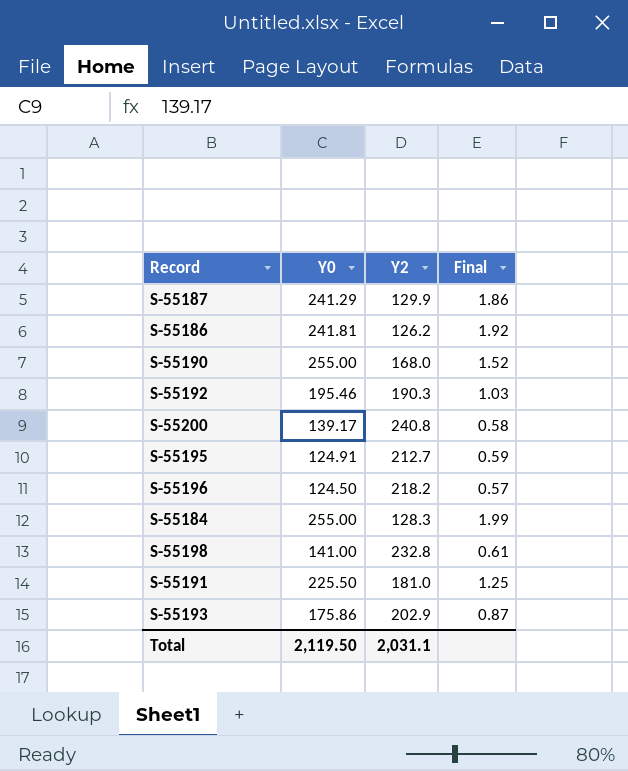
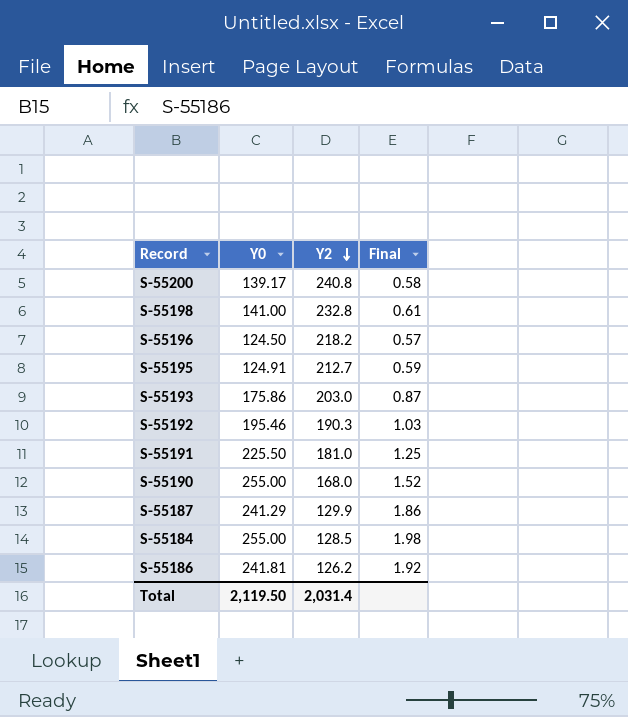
row order: none -> Y2 descending
S-55193 | Y2: 202.9 -> 203.0
S-55184 | Y2: 128.3 -> 128.5
S-55184 | Final: 1.99 -> 1.98
Total | Y2: 2,031.1 -> 2,031.4

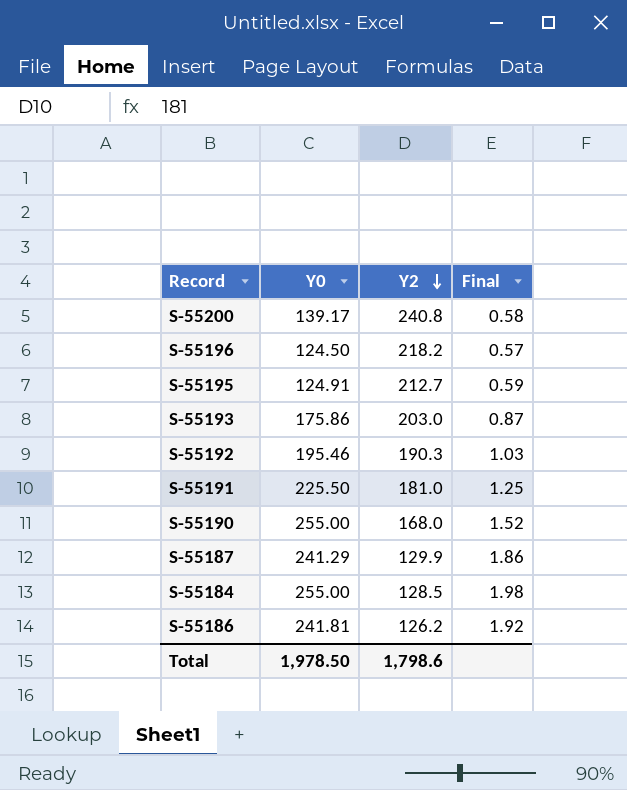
row S-55198: 141.00 | 232.8 | 0.61 -> none
Total | Y0: 2,119.50 -> 1,978.50
Total | Y2: 2,031.4 -> 1,798.6

